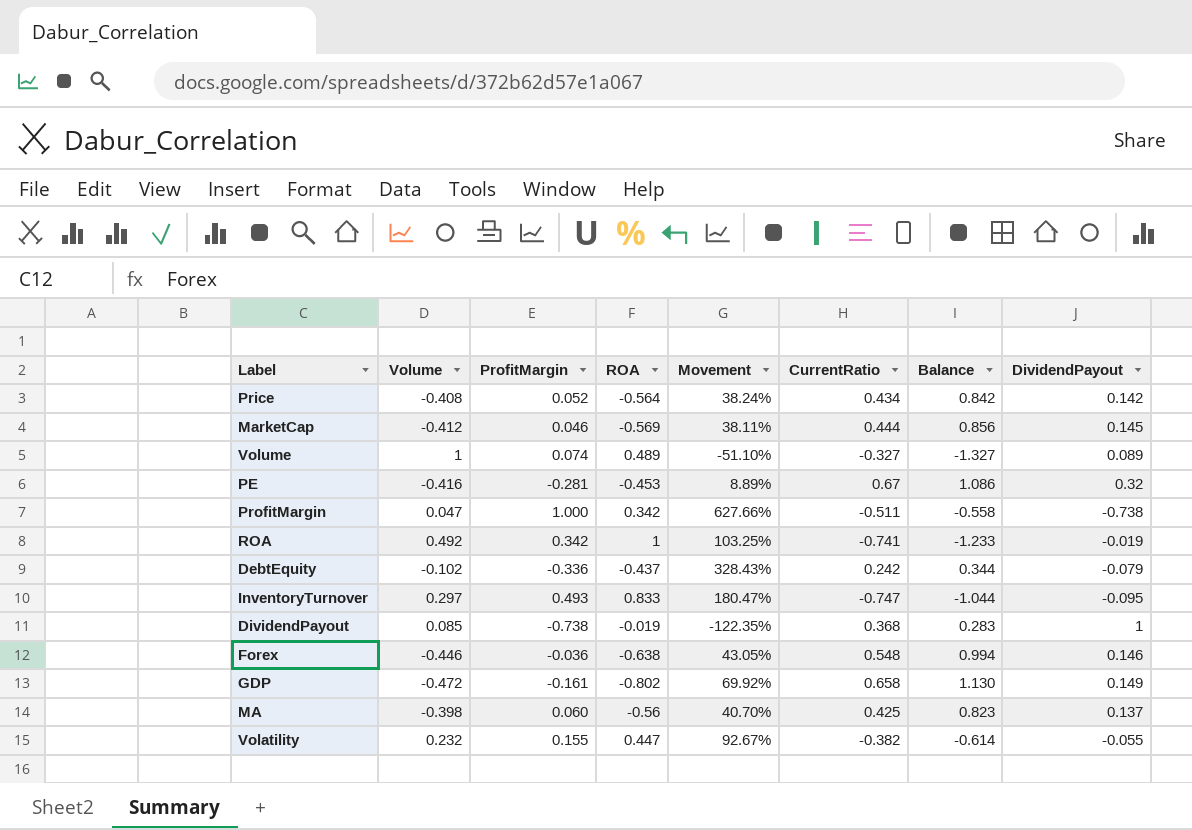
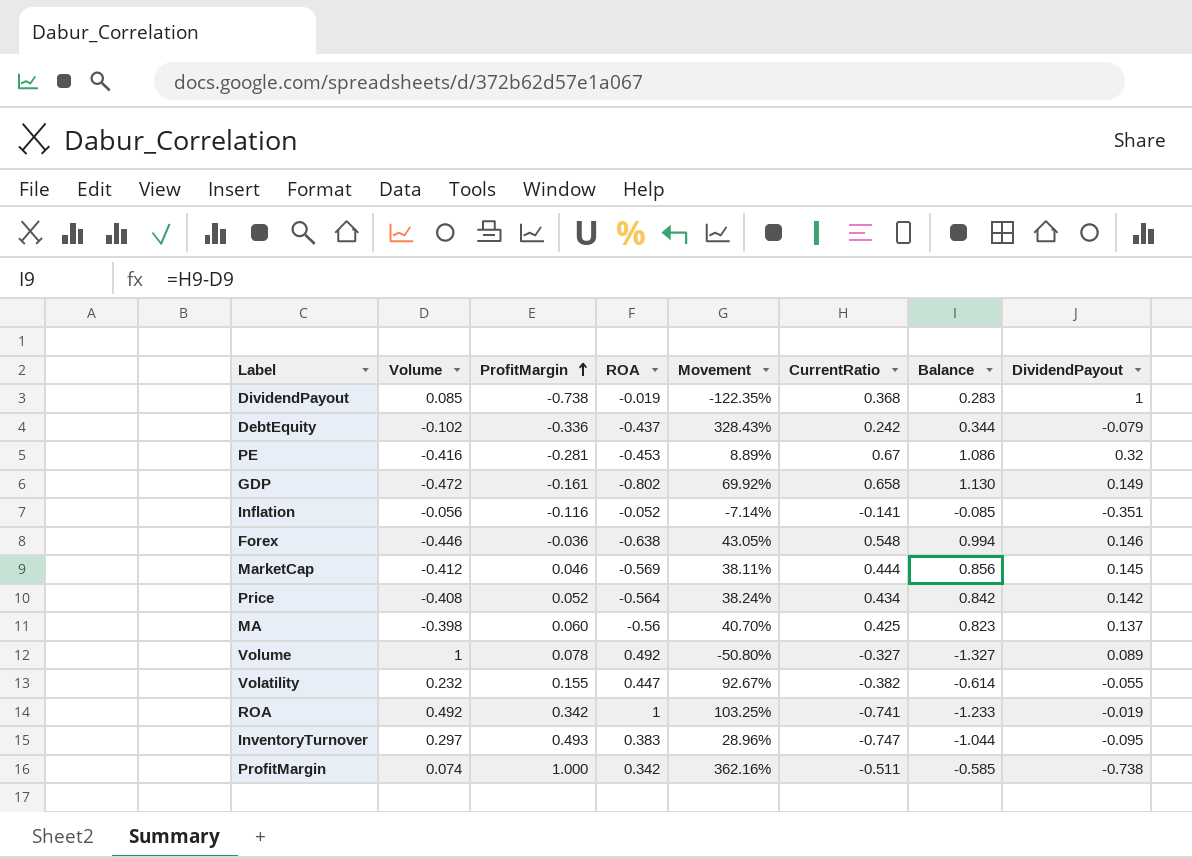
row order: none -> ProfitMargin ascending
row Inflation: none -> -0.056 | -0.116 | -0.052 | -7.14% | -0.141 | -0.085 | -0.351
Volume | ProfitMargin: 0.074 -> 0.078
Volume | ROA: 0.489 -> 0.492
Volume | Movement: -51.10% -> -50.80%
InventoryTurnover | ROA: 0.833 -> 0.383
InventoryTurnover | Movement: 180.47% -> 28.96%
ProfitMargin | Volume: 0.047 -> 0.074
ProfitMargin | Movement: 627.66% -> 362.16%
ProfitMargin | Balance: -0.558 -> -0.585

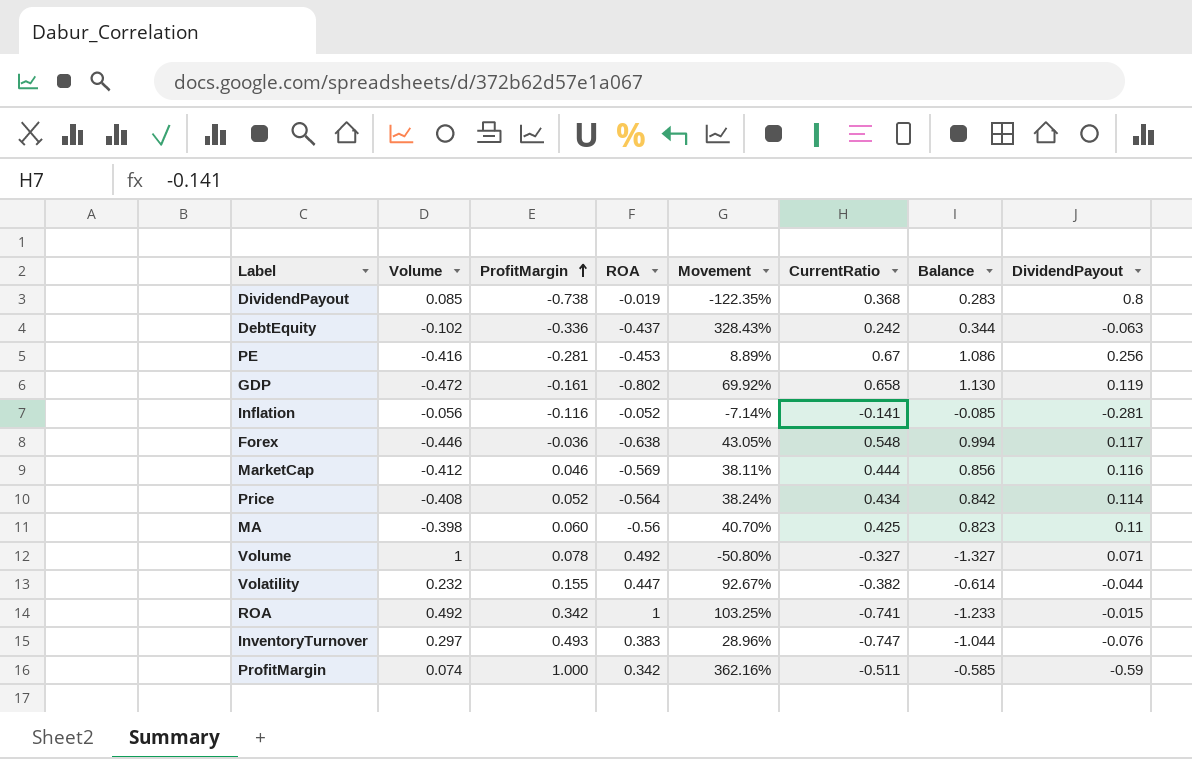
DividendPayout | DividendPayout: 1 -> 0.8
DebtEquity | DividendPayout: -0.079 -> -0.063
PE | DividendPayout: 0.32 -> 0.256
GDP | DividendPayout: 0.149 -> 0.119
Inflation | DividendPayout: -0.351 -> -0.281
Forex | DividendPayout: 0.146 -> 0.117
MarketCap | DividendPayout: 0.145 -> 0.116
Price | DividendPayout: 0.142 -> 0.114
MA | DividendPayout: 0.137 -> 0.11
Volume | DividendPayout: 0.089 -> 0.071
Volatility | DividendPayout: -0.055 -> -0.044
ROA | DividendPayout: -0.019 -> -0.015
InventoryTurnover | DividendPayout: -0.095 -> -0.076
ProfitMargin | DividendPayout: -0.738 -> -0.59

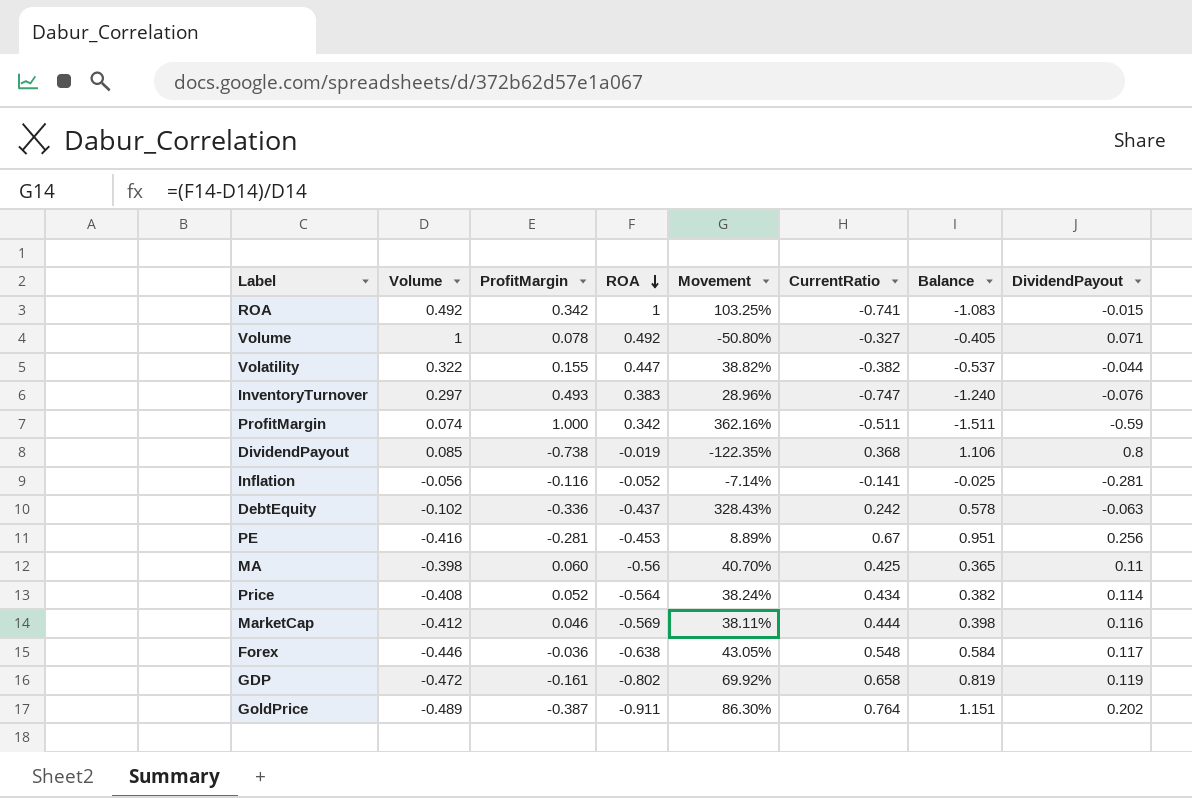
row order: ProfitMargin ascending -> ROA descending
column Balance | formula: [CurrentRatio] - [Volume] -> [CurrentRatio] - [ProfitMargin]
Volatility | Volume: 0.232 -> 0.322
Volatility | Movement: 92.67% -> 38.82%
row GoldPrice: none -> -0.489 | -0.387 | -0.911 | 86.30% | 0.764 | 1.151 | 0.202

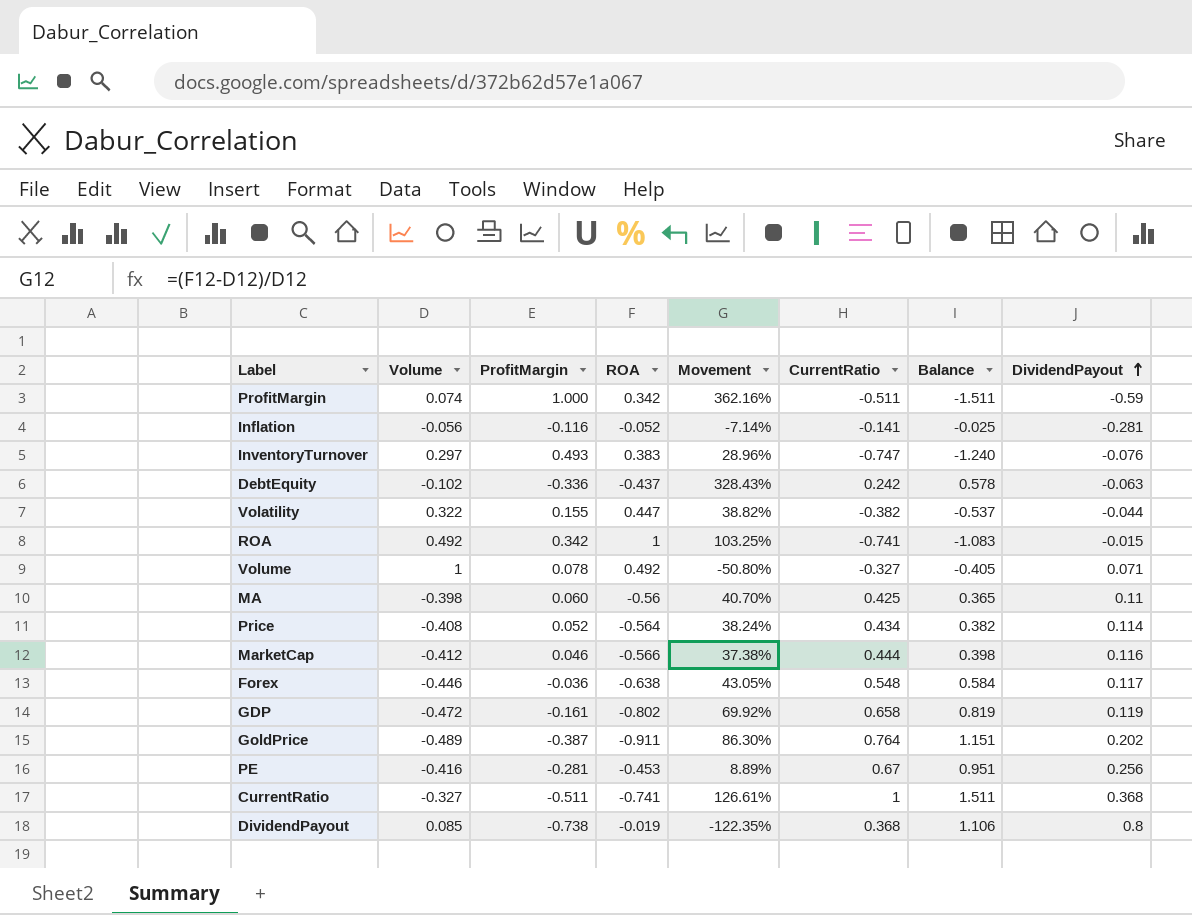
row order: ROA descending -> DividendPayout ascending
MarketCap | ROA: -0.569 -> -0.566
MarketCap | Movement: 38.11% -> 37.38%
row CurrentRatio: none -> -0.327 | -0.511 | -0.741 | 126.61% | 1 | 1.511 | 0.368

